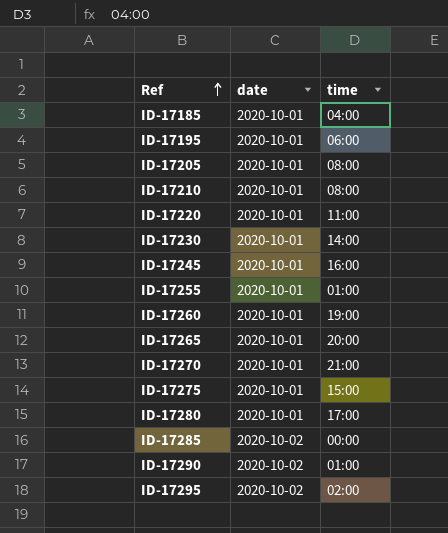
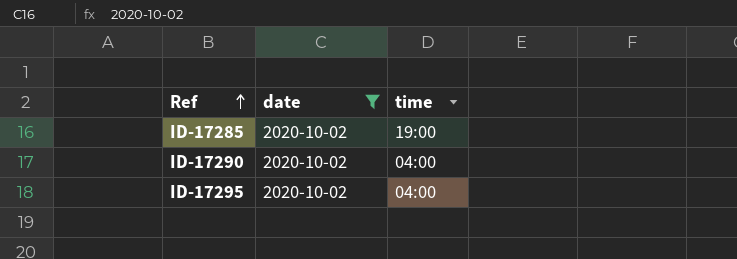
filter: none -> date = 2020-10-02
ID-17285 | time: 00:00 -> 19:00
ID-17290 | time: 01:00 -> 04:00
ID-17295 | time: 02:00 -> 04:00

